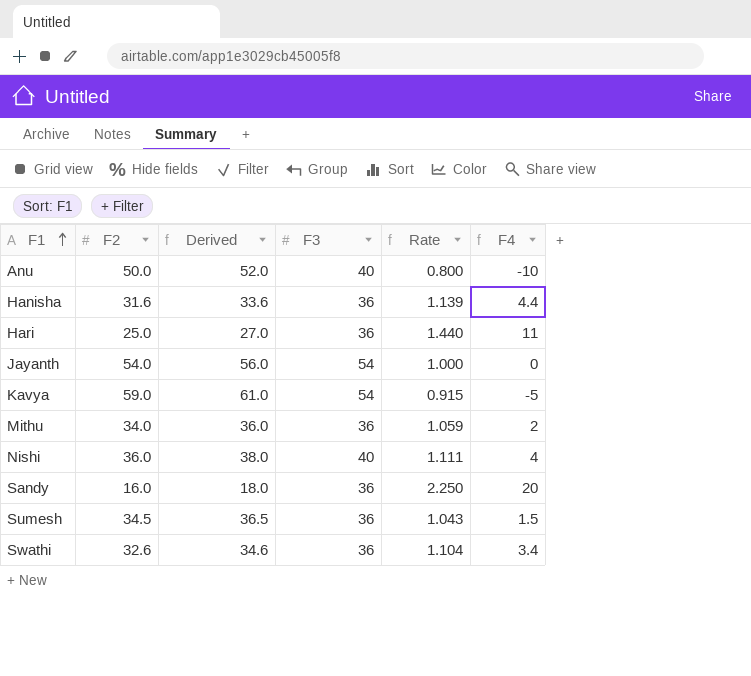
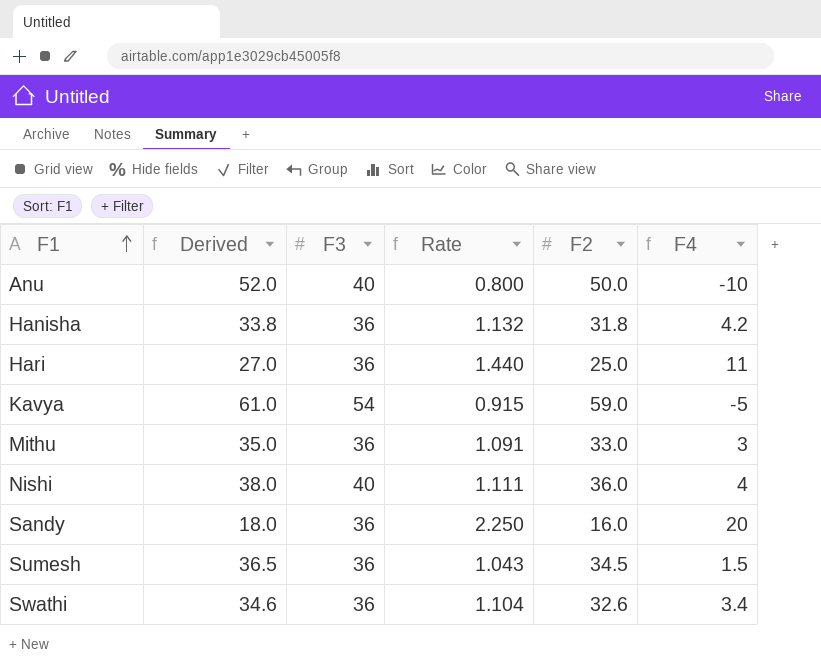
column F2 | position: 2 -> 5
row Jayanth: 54.0 | 56.0 | 54 | 1.000 | 0 -> none
Hanisha | Derived: 33.6 -> 33.8
Hanisha | Rate: 1.139 -> 1.132
Hanisha | F2: 31.6 -> 31.8
Hanisha | F4: 4.4 -> 4.2
Mithu | Derived: 36.0 -> 35.0
Mithu | Rate: 1.059 -> 1.091
Mithu | F2: 34.0 -> 33.0
Mithu | F4: 2 -> 3

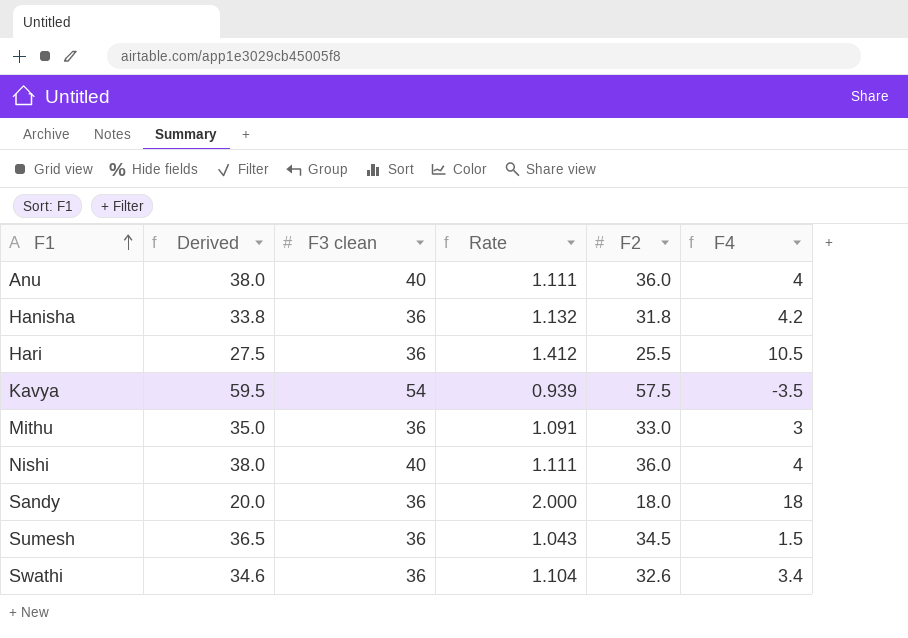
column name: F3 -> F3 clean
Anu | Derived: 52.0 -> 38.0
Anu | Rate: 0.800 -> 1.111
Anu | F2: 50.0 -> 36.0
Anu | F4: -10 -> 4
Hari | Derived: 27.0 -> 27.5
Hari | Rate: 1.440 -> 1.412
Hari | F2: 25.0 -> 25.5
Hari | F4: 11 -> 10.5
Kavya | Derived: 61.0 -> 59.5
Kavya | Rate: 0.915 -> 0.939
Kavya | F2: 59.0 -> 57.5
Kavya | F4: -5 -> -3.5
Sandy | Derived: 18.0 -> 20.0
Sandy | Rate: 2.250 -> 2.000
Sandy | F2: 16.0 -> 18.0
Sandy | F4: 20 -> 18

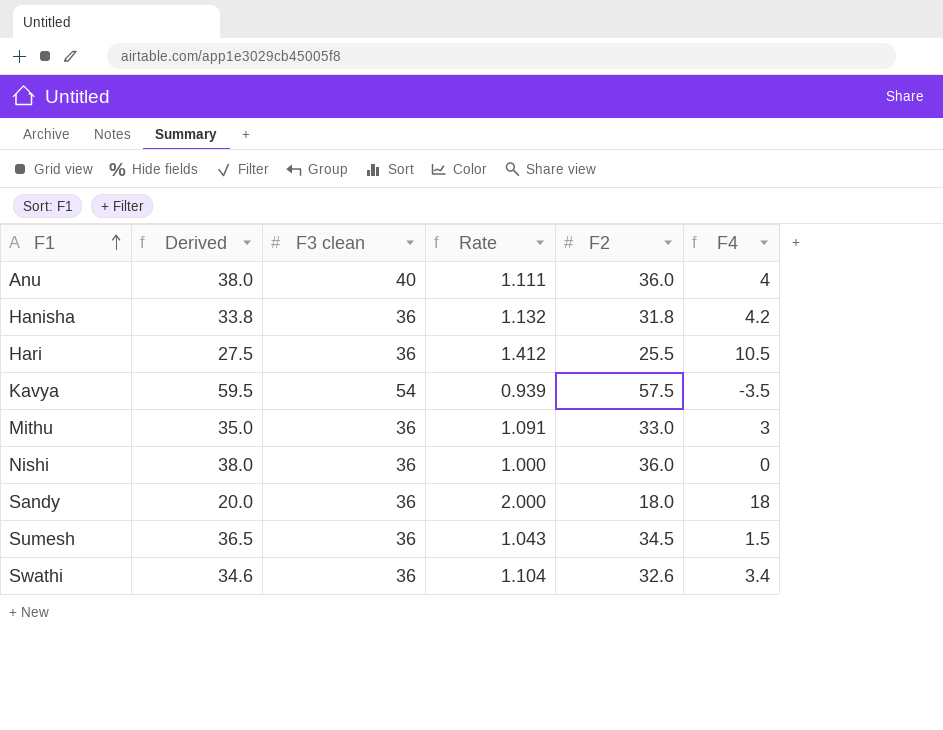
Nishi | F3 clean: 40 -> 36
Nishi | Rate: 1.111 -> 1.000
Nishi | F4: 4 -> 0

